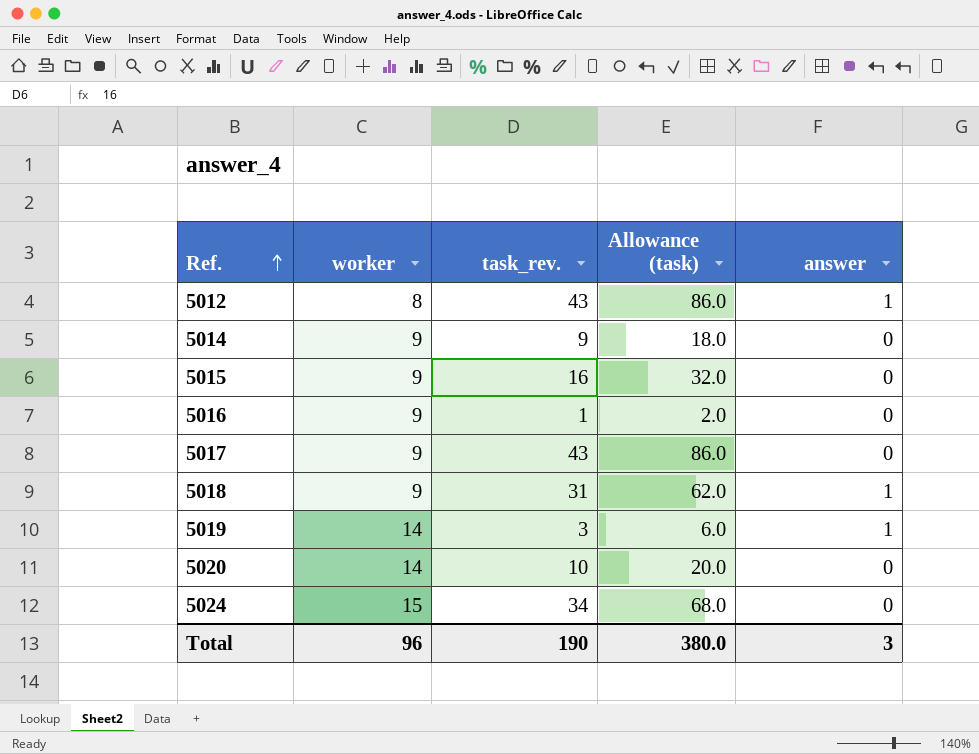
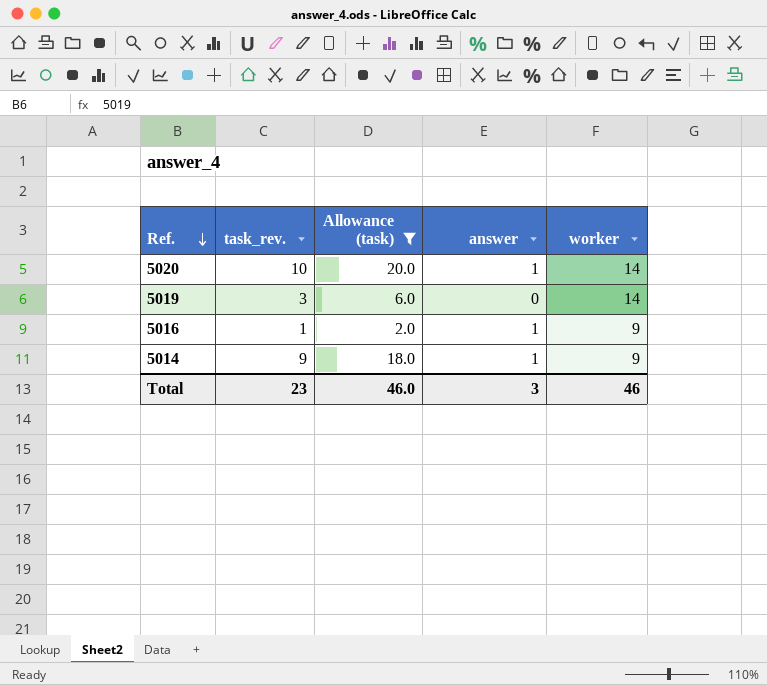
filter: none -> Allowance (task) <= 20.0
row order: Ref. ascending -> Ref. descending
column worker | position: 2 -> 5
5020 | answer: 0 -> 1
5019 | answer: 1 -> 0
5016 | answer: 0 -> 1
5014 | answer: 0 -> 1
Total | task_rev.: 190 -> 23
Total | Allowance (task): 380.0 -> 46.0
Total | worker: 96 -> 46

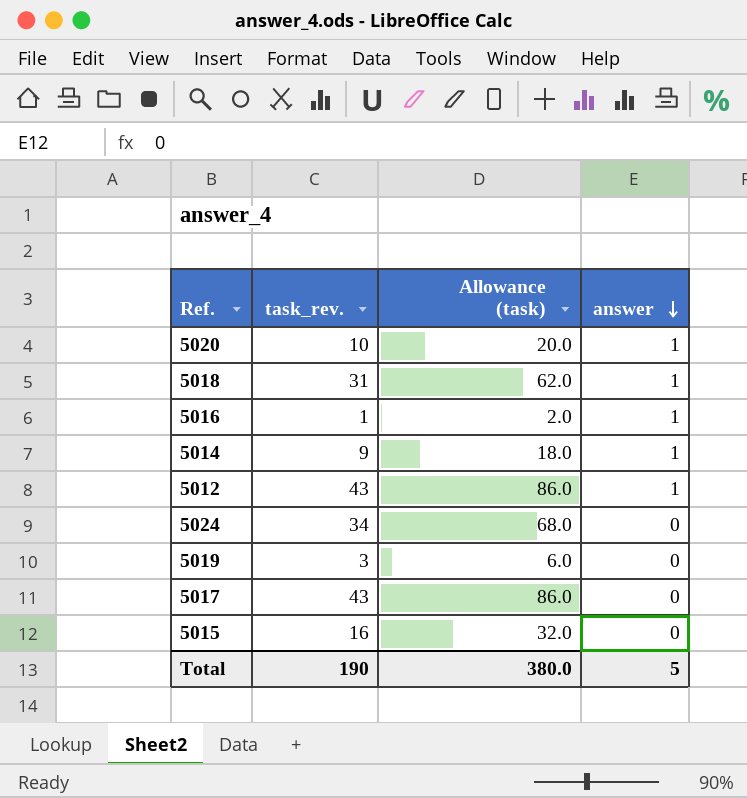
filter: Allowance (task) <= 20.0 -> none
row order: Ref. descending -> answer descending
column worker | position: 5 -> none
Total | task_rev.: 23 -> 190
Total | Allowance (task): 46.0 -> 380.0
Total | answer: 3 -> 5

